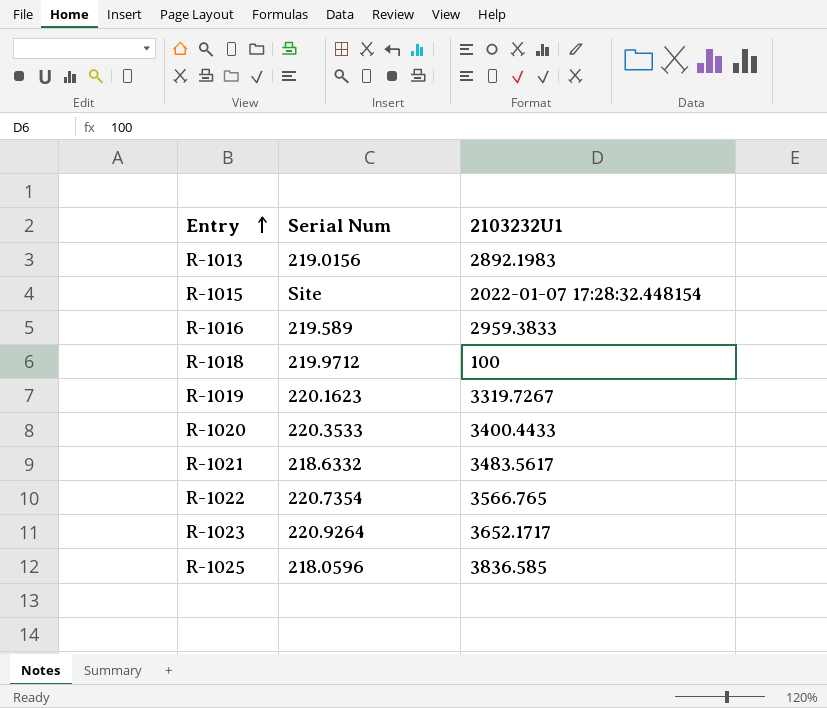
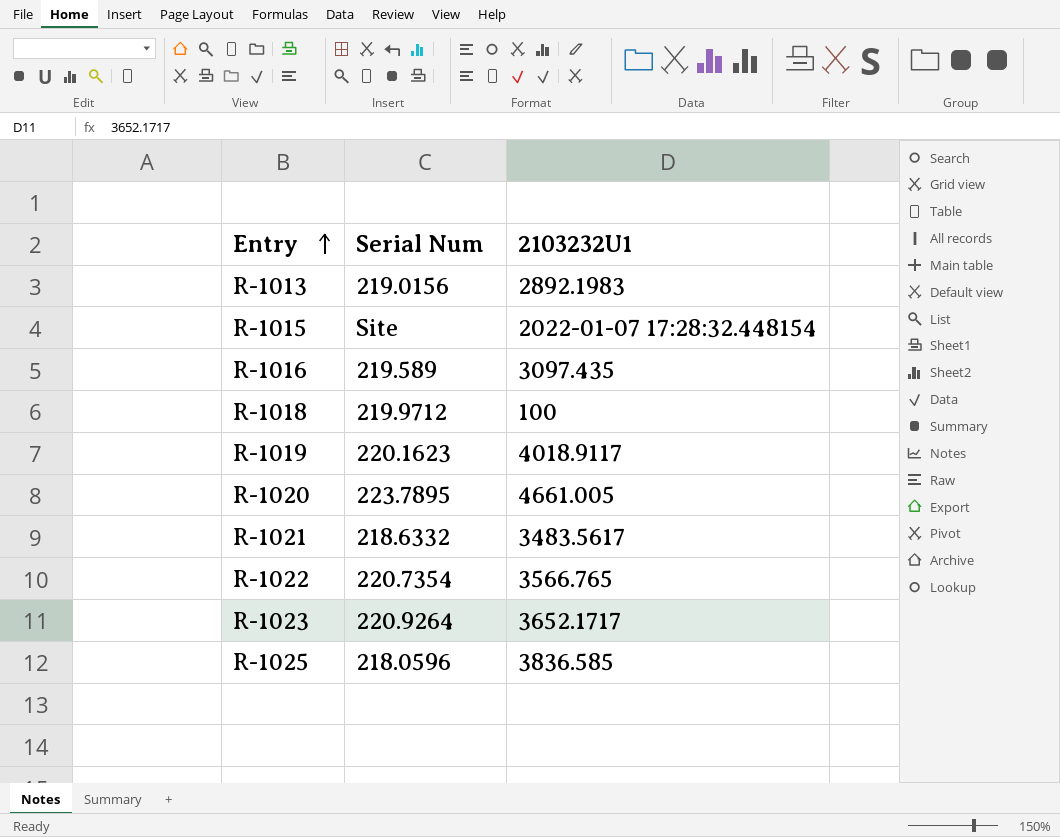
R-1016 | 2103232U1: 2959.3833 -> 3097.435
R-1019 | 2103232U1: 3319.7267 -> 4018.9117
R-1020 | Serial Num: 220.3533 -> 223.7895
R-1020 | 2103232U1: 3400.4433 -> 4661.005

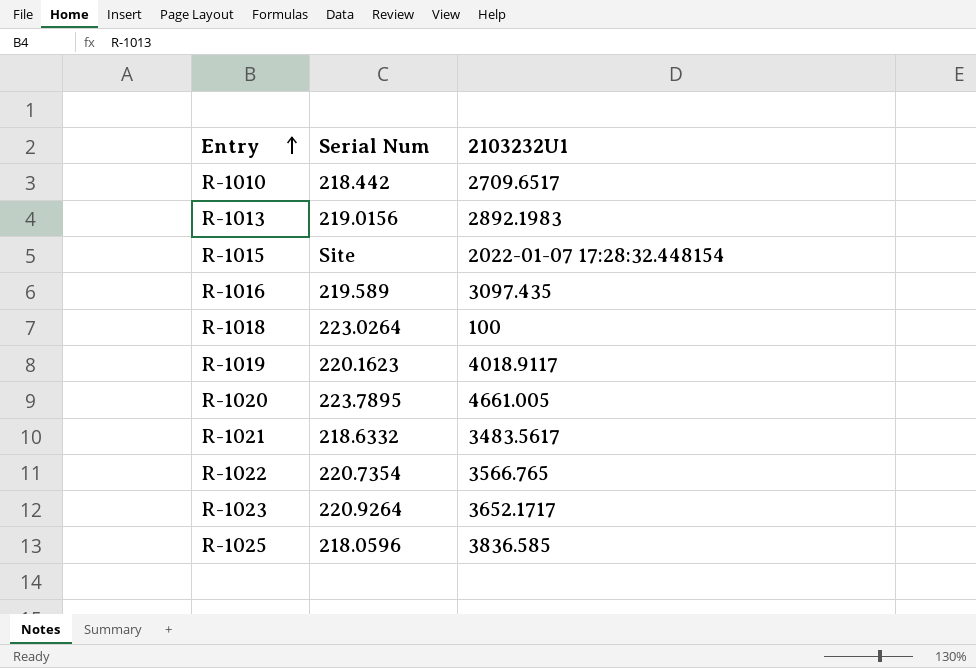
row R-1010: none -> 218.442 | 2709.6517
R-1018 | Serial Num: 219.9712 -> 223.0264

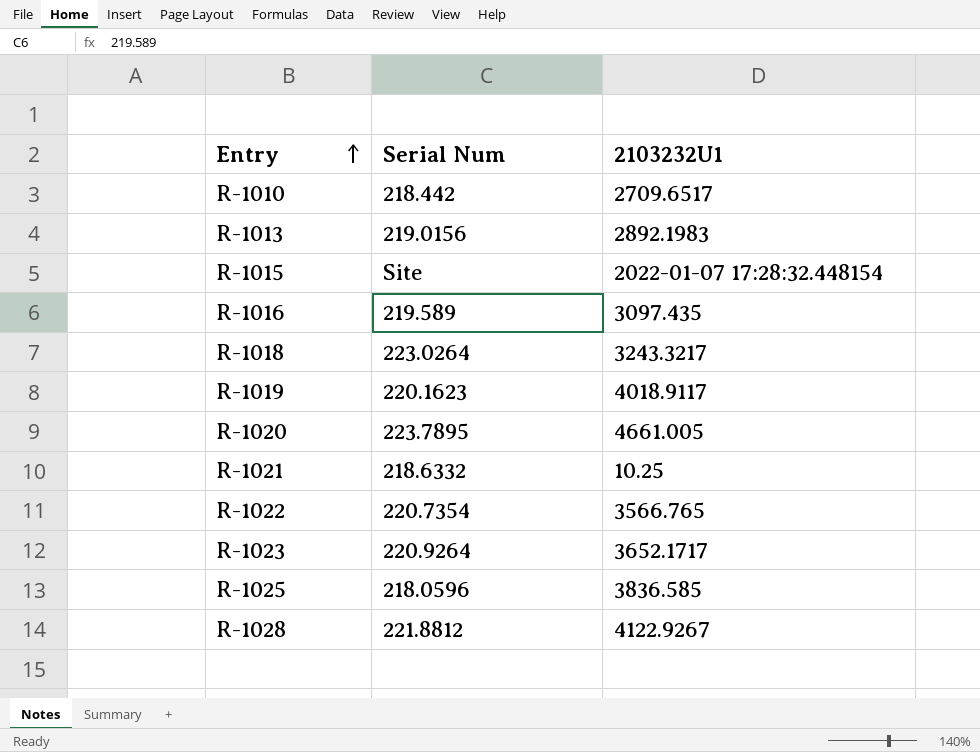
R-1018 | 2103232U1: 100 -> 3243.3217
R-1021 | 2103232U1: 3483.5617 -> 10.25
row R-1028: none -> 221.8812 | 4122.9267

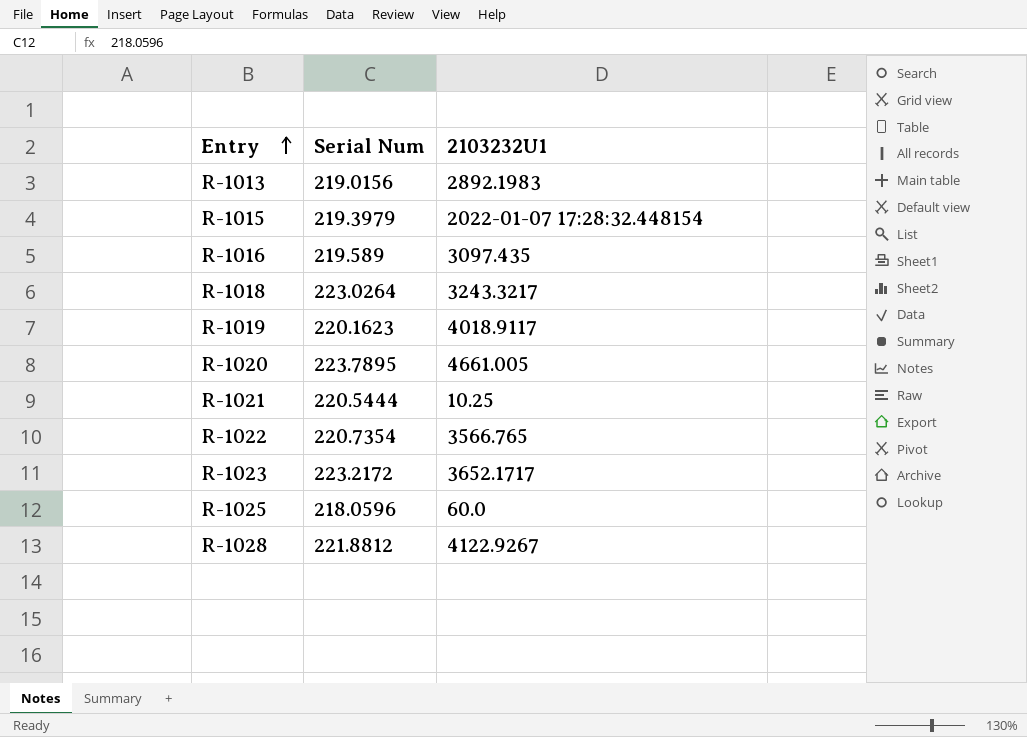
row R-1010: 218.442 | 2709.6517 -> none
R-1015 | Serial Num: Site -> 219.3979
R-1021 | Serial Num: 218.6332 -> 220.5444
R-1023 | Serial Num: 220.9264 -> 223.2172
R-1025 | 2103232U1: 3836.585 -> 60.0

